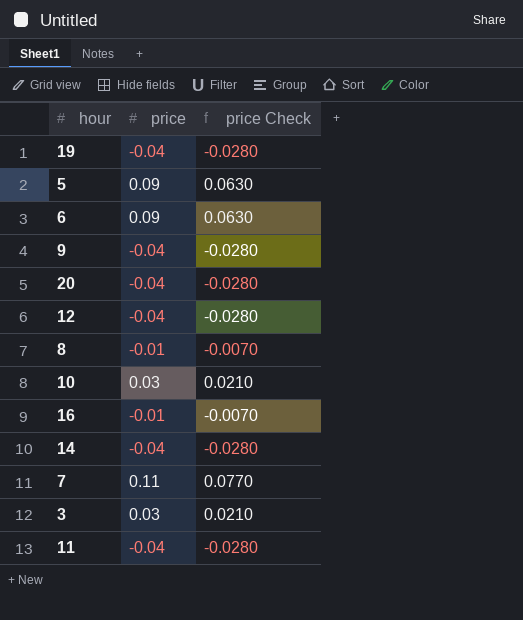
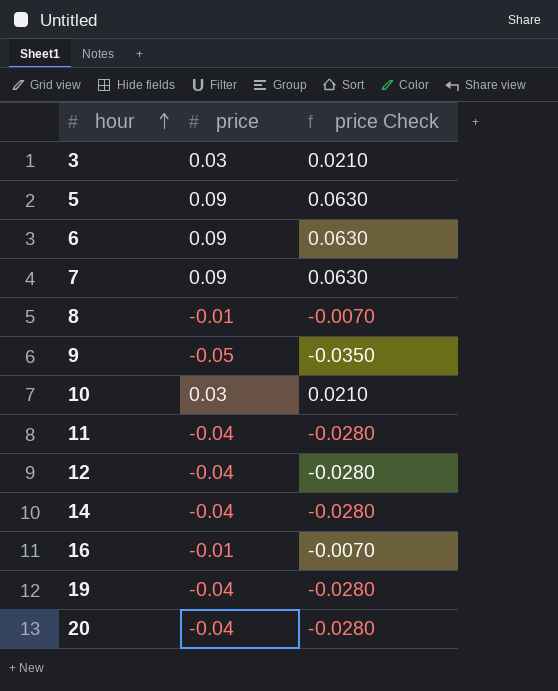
row order: none -> hour ascending
7 | price: 0.11 -> 0.09
7 | price Check: 0.0770 -> 0.0630
9 | price: -0.04 -> -0.05
9 | price Check: -0.0280 -> -0.0350

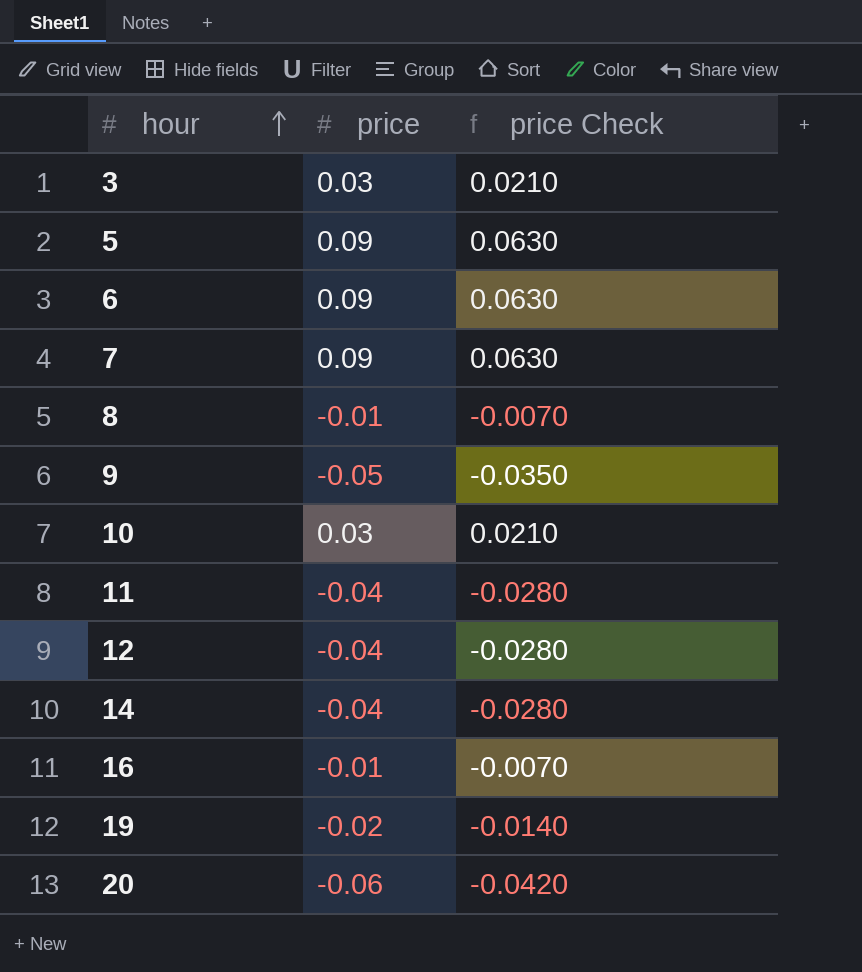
19 | price: -0.04 -> -0.02
19 | price Check: -0.0280 -> -0.0140
20 | price: -0.04 -> -0.06
20 | price Check: -0.0280 -> -0.0420

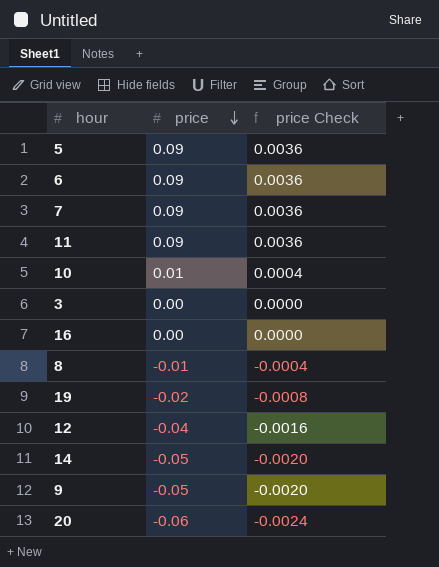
row order: hour ascending -> price descending
column price Check | formula: [price] * 0.7 -> [price] * 0.04
11 | price: -0.04 -> 0.09
10 | price: 0.03 -> 0.01
3 | price: 0.03 -> 0.00
16 | price: -0.01 -> 0.00
14 | price: -0.04 -> -0.05

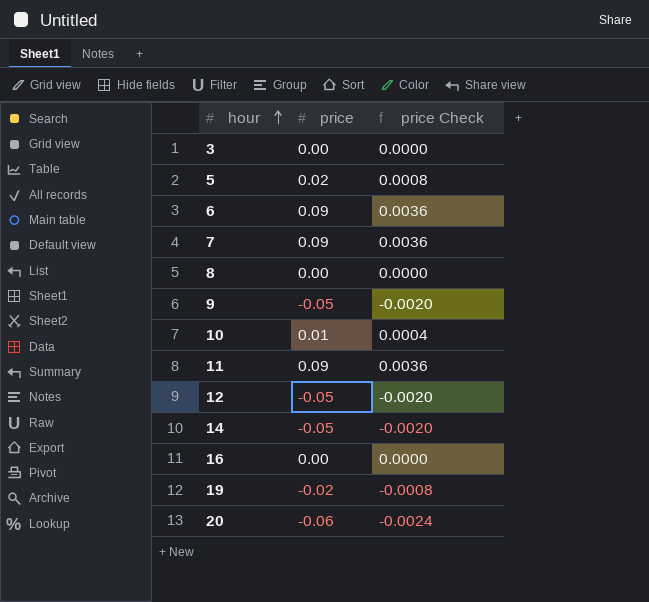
row order: price descending -> hour ascending
5 | price: 0.09 -> 0.02
5 | price Check: 0.0036 -> 0.0008
8 | price: -0.01 -> 0.00
8 | price Check: -0.0004 -> 0.0000
12 | price: -0.04 -> -0.05
12 | price Check: -0.0016 -> -0.0020

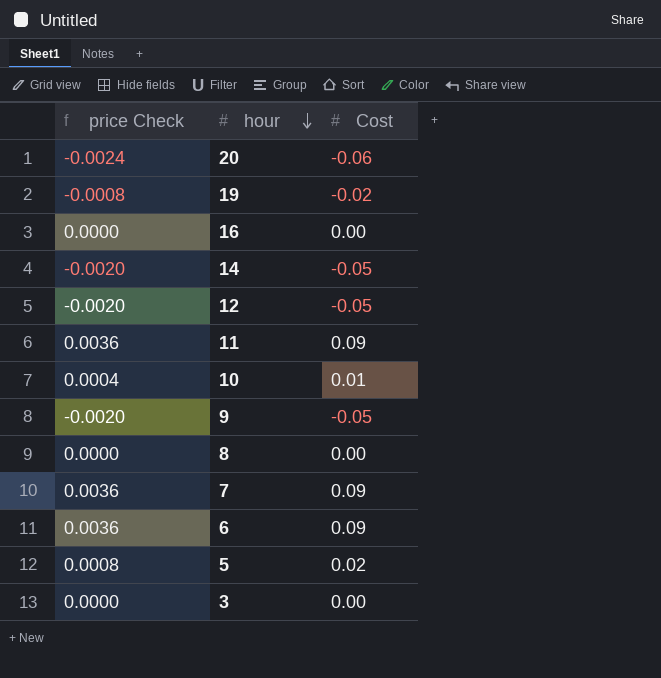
row order: hour ascending -> hour descending
column price Check | position: 3 -> 1
column name: price -> Cost

